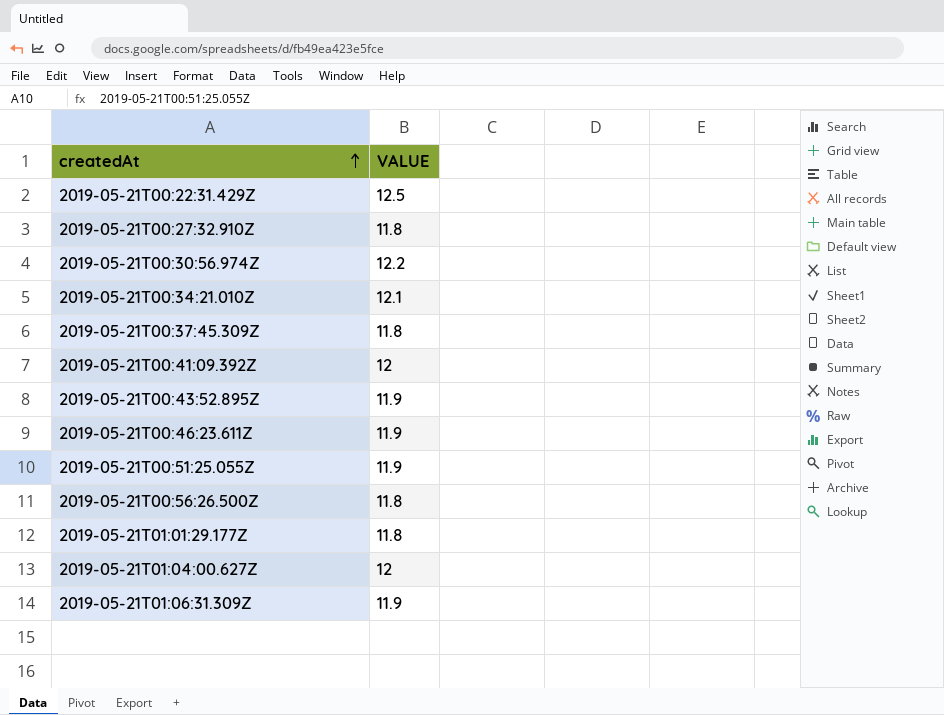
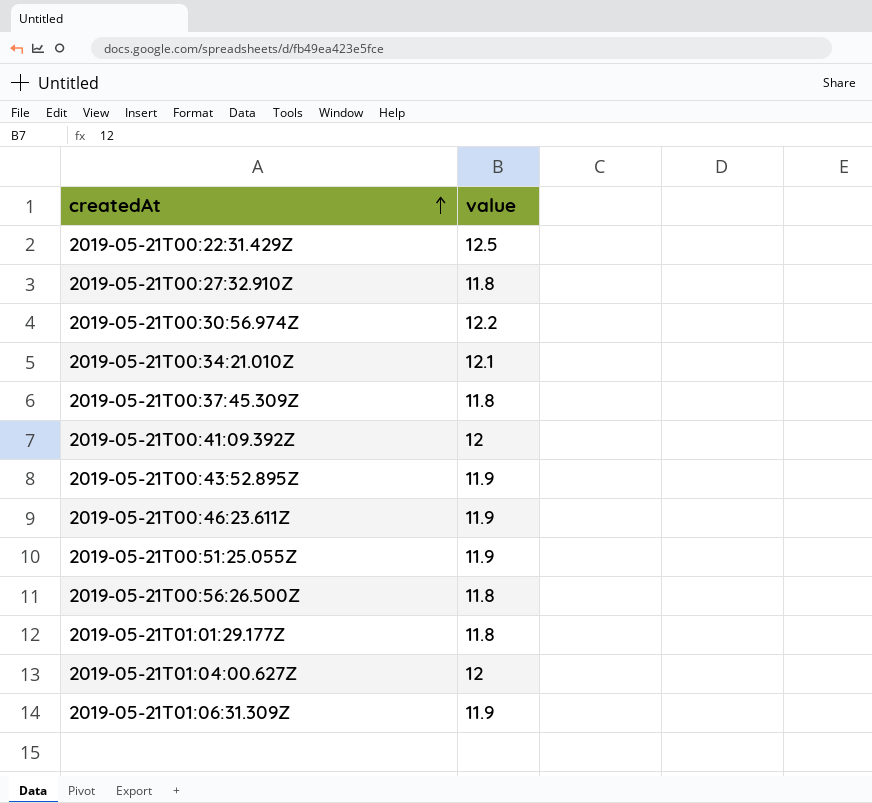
column name: VALUE -> value

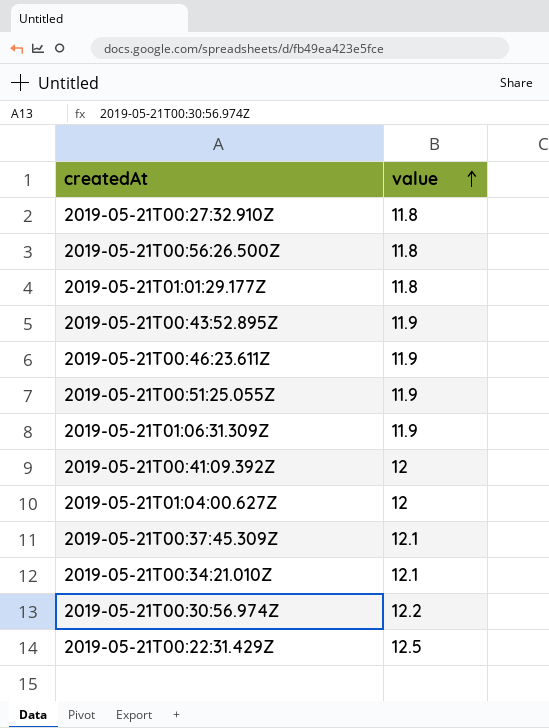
row order: createdAt ascending -> value ascending
2019-05-21T00:37:45.309Z | value: 11.8 -> 12.1

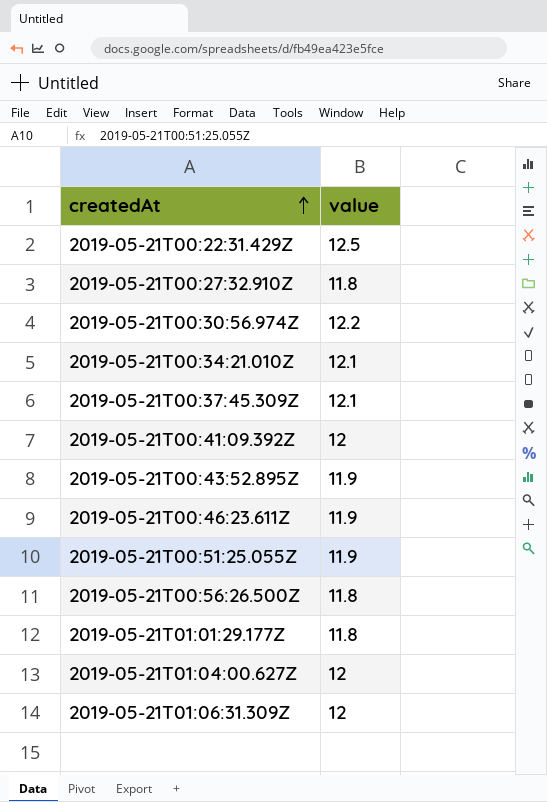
row order: value ascending -> createdAt ascending
2019-05-21T01:06:31.309Z | value: 11.9 -> 12

